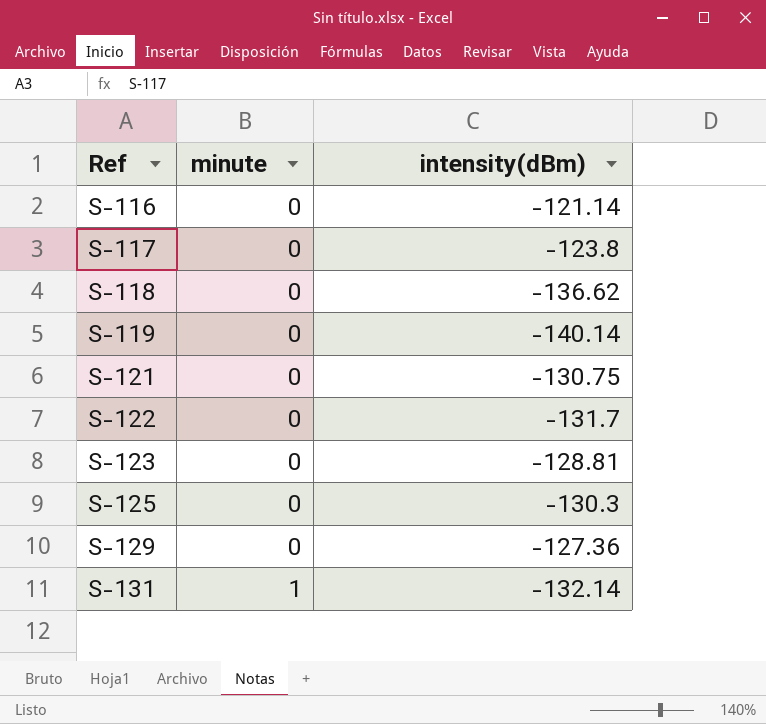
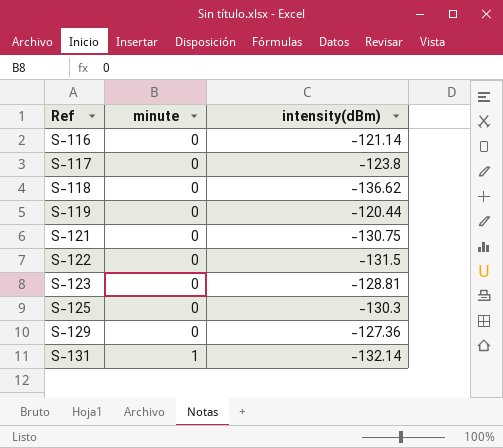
S-119 | intensity(dBm): -140.14 -> -120.44
S-122 | intensity(dBm): -131.7 -> -131.5

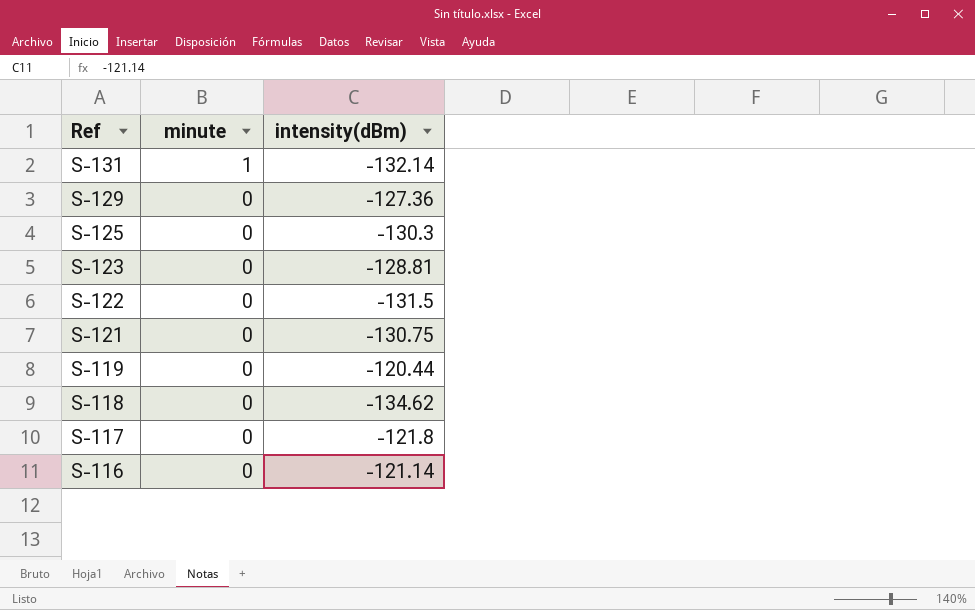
row order: Ref ascending -> Ref descending
S-118 | intensity(dBm): -136.62 -> -134.62
S-117 | intensity(dBm): -123.8 -> -121.8

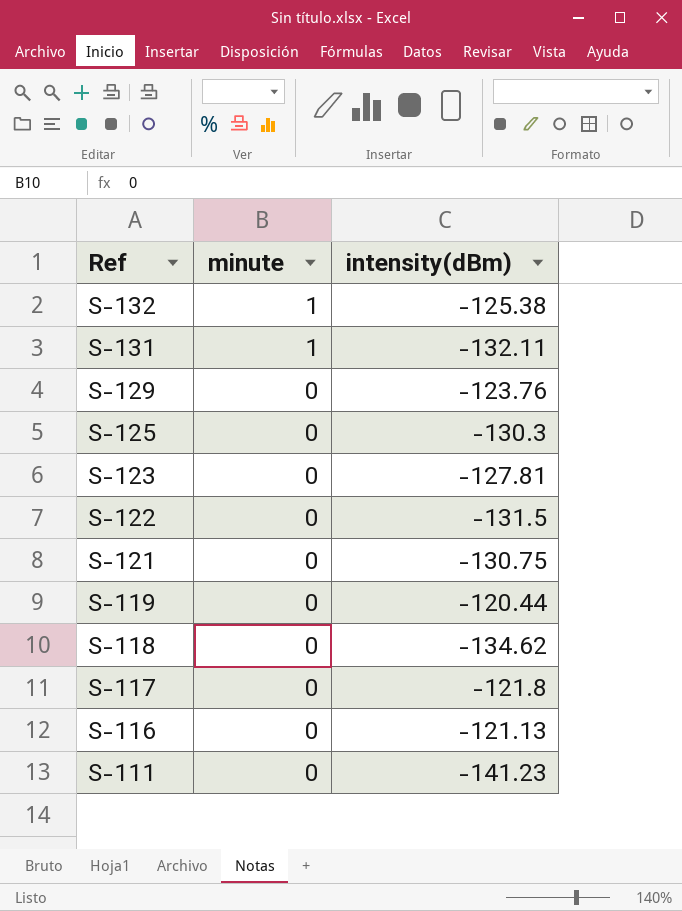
row S-132: none -> 1 | -125.38
S-131 | intensity(dBm): -132.14 -> -132.11
S-129 | intensity(dBm): -127.36 -> -123.76
S-123 | intensity(dBm): -128.81 -> -127.81
S-116 | intensity(dBm): -121.14 -> -121.13
row S-111: none -> 0 | -141.23

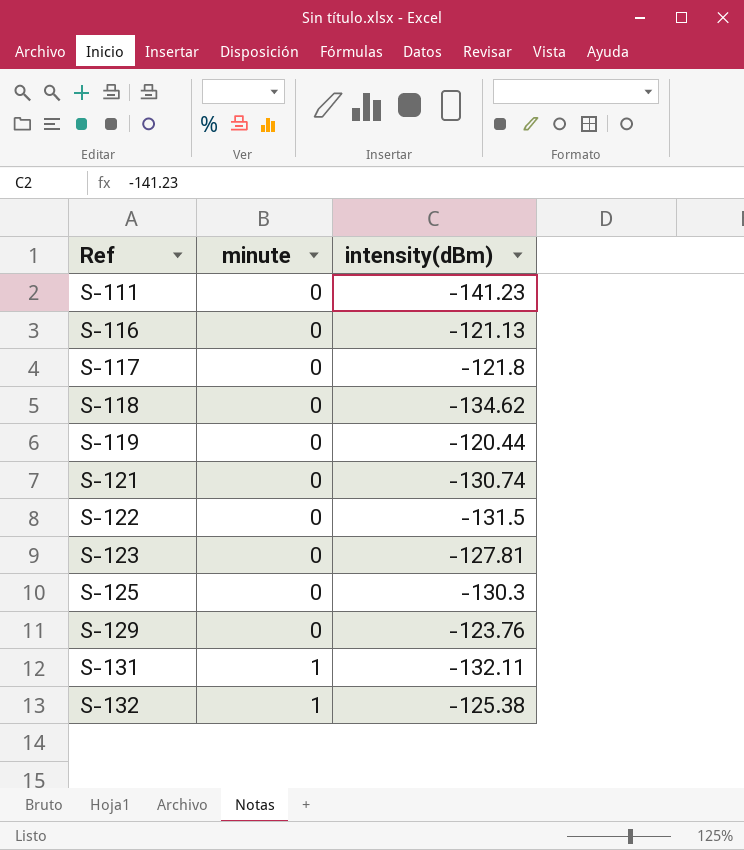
row order: Ref descending -> Ref ascending
S-121 | intensity(dBm): -130.75 -> -130.74

